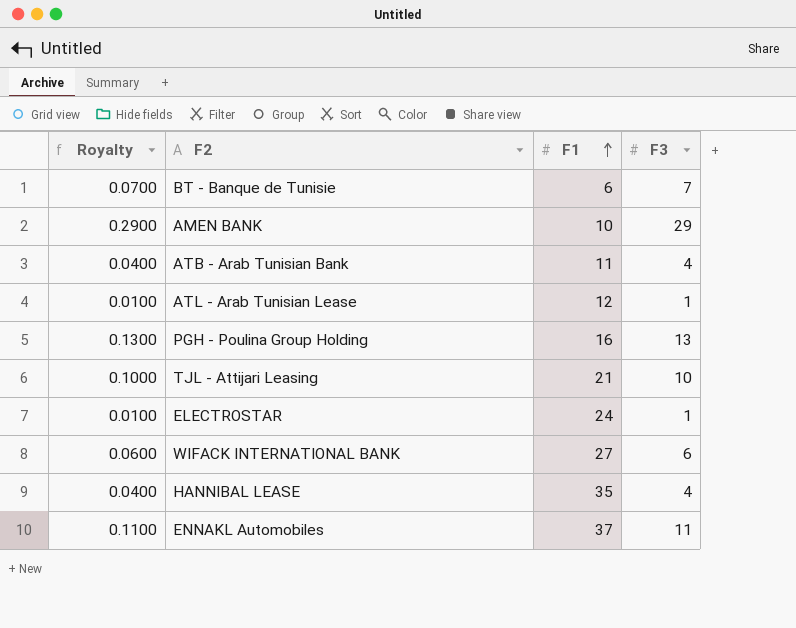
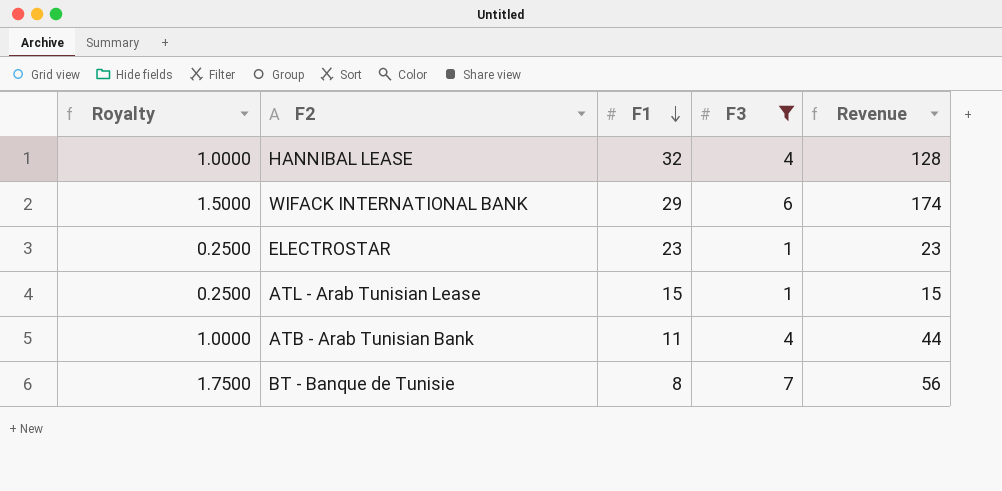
filter: none -> F3 <= 7
row order: F1 ascending -> F1 descending
column Royalty | formula: [F3] * 0.01 -> [F3] * 0.25
column Revenue | formula: none -> [F1] * [F3]
HANNIBAL LEASE | F1: 35 -> 32
WIFACK INTERNATIONAL BANK | F1: 27 -> 29
ELECTROSTAR | F1: 24 -> 23
ATL - Arab Tunisian Lease | F1: 12 -> 15
BT - Banque de Tunisie | F1: 6 -> 8

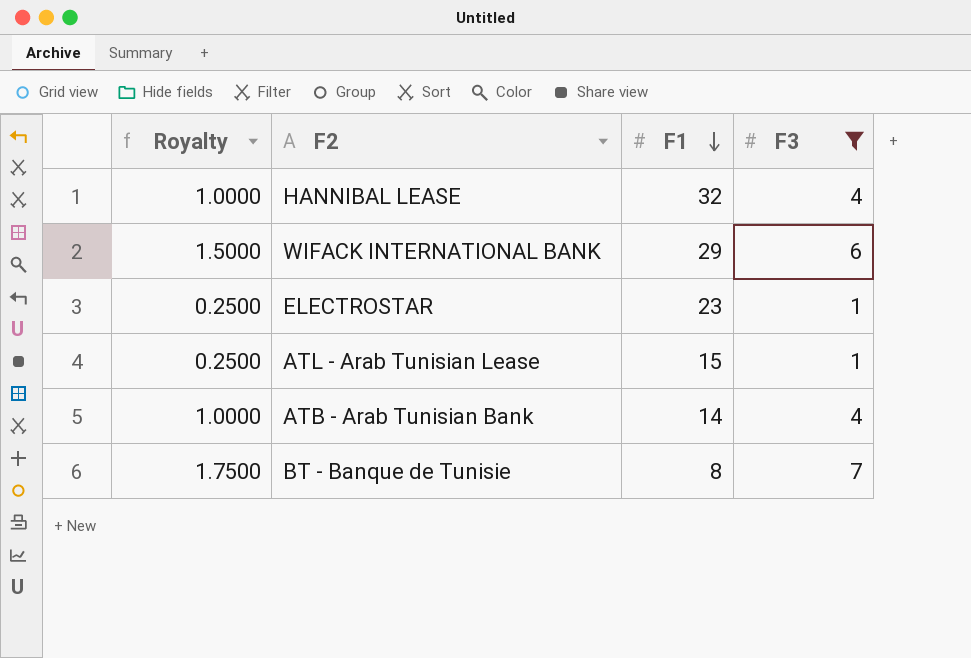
column Revenue | formula: [F1] * [F3] -> none
ATB - Arab Tunisian Bank | F1: 11 -> 14

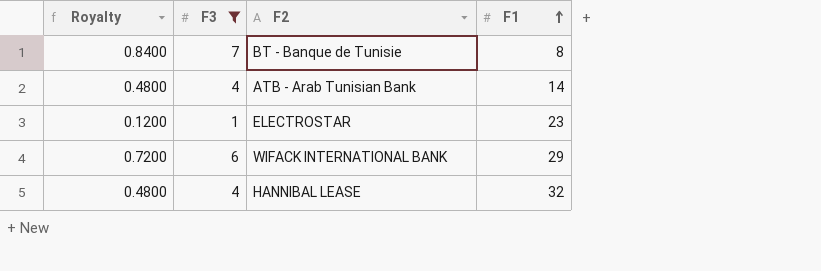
row order: F1 descending -> F1 ascending
column Royalty | formula: [F3] * 0.25 -> [F3] * 0.12
column F3 | position: 4 -> 2
row ATL - Arab Tunisian Lease: 0.2500 | 15 | 1 -> none

